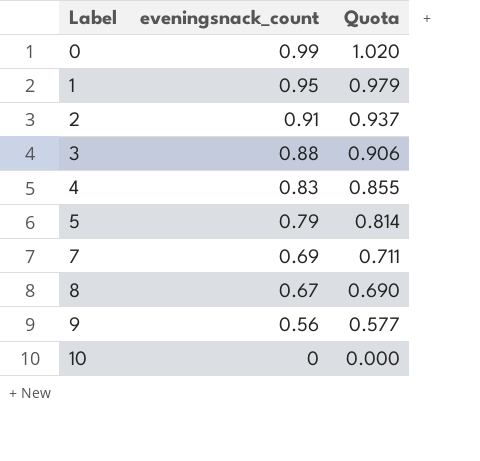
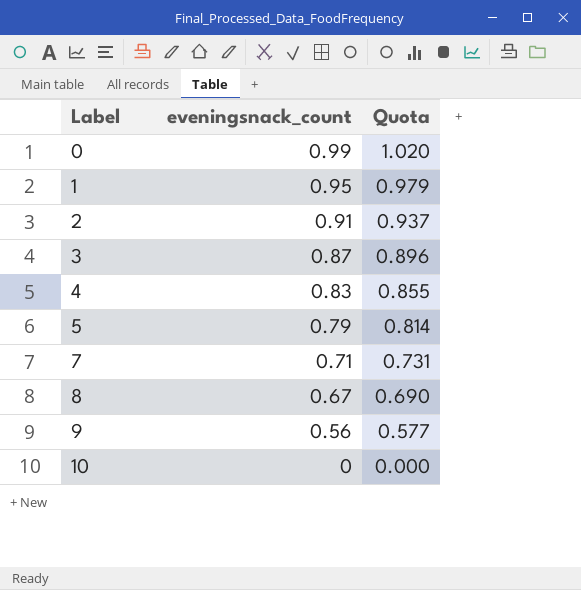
3 | eveningsnack_count: 0.88 -> 0.87
3 | Quota: 0.906 -> 0.896
7 | eveningsnack_count: 0.69 -> 0.71
7 | Quota: 0.711 -> 0.731

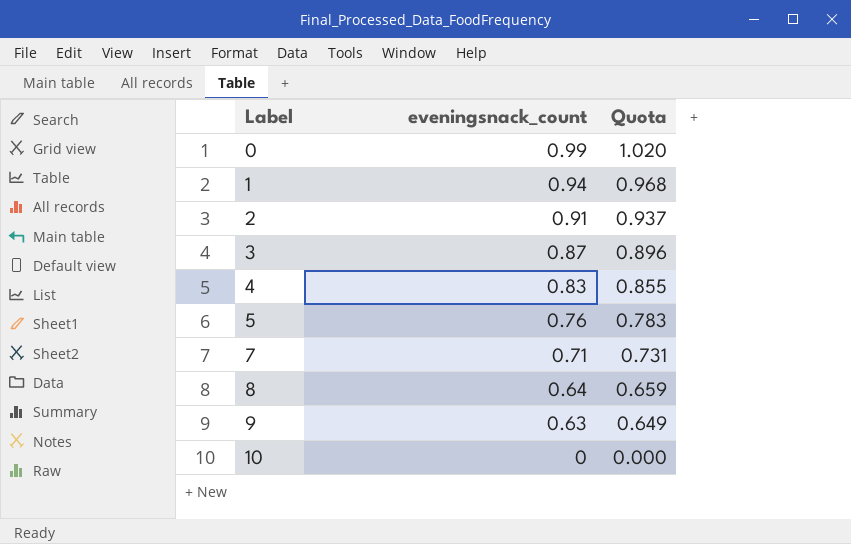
1 | eveningsnack_count: 0.95 -> 0.94
1 | Quota: 0.979 -> 0.968
5 | eveningsnack_count: 0.79 -> 0.76
5 | Quota: 0.814 -> 0.783
8 | eveningsnack_count: 0.67 -> 0.64
8 | Quota: 0.690 -> 0.659
9 | eveningsnack_count: 0.56 -> 0.63
9 | Quota: 0.577 -> 0.649

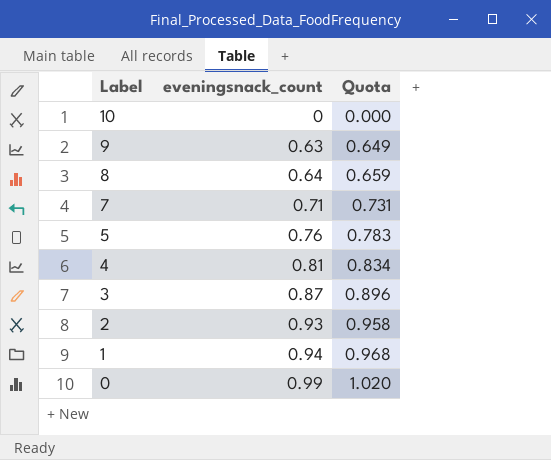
row order: Label ascending -> Label descending
4 | eveningsnack_count: 0.83 -> 0.81
4 | Quota: 0.855 -> 0.834
2 | eveningsnack_count: 0.91 -> 0.93
2 | Quota: 0.937 -> 0.958

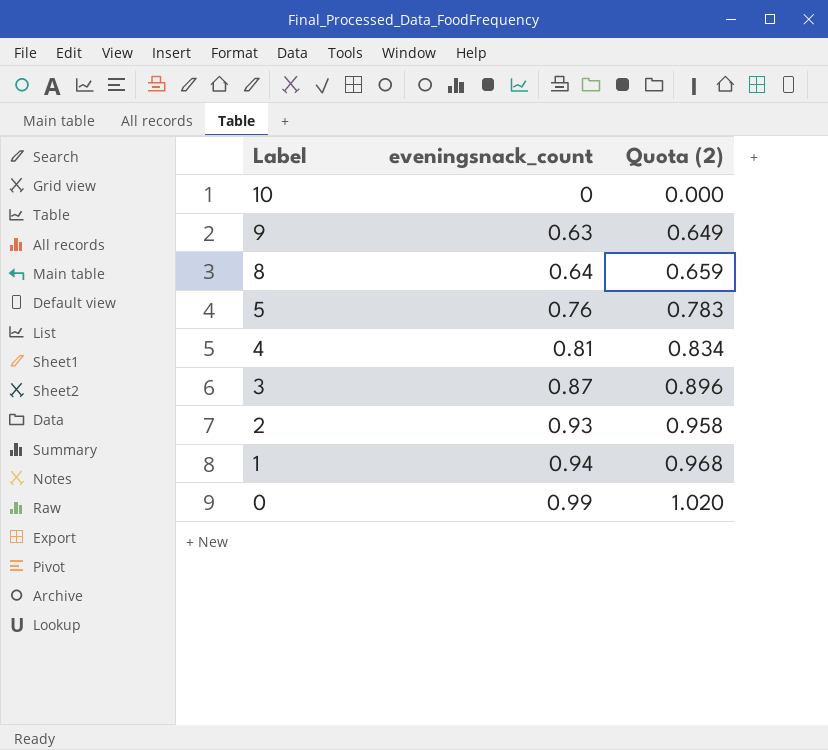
column name: Quota -> Quota (2)
row 7: 0.71 | 0.731 -> none

